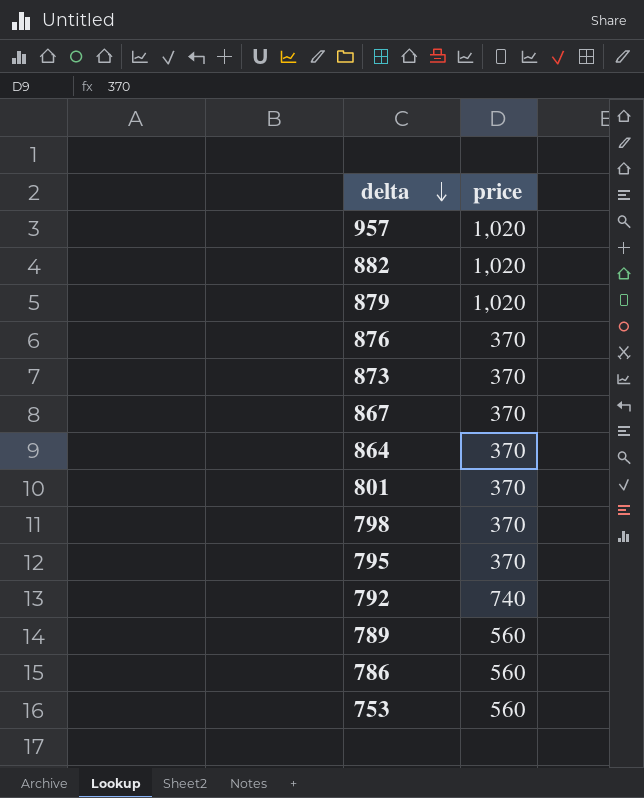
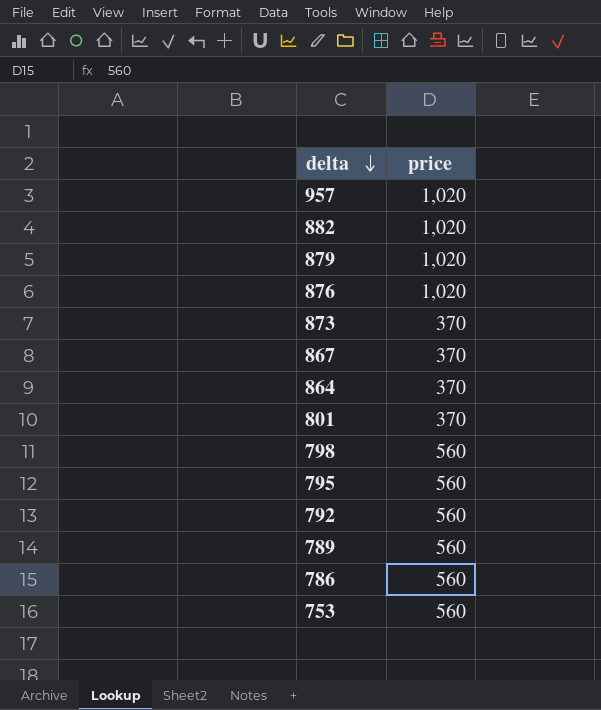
876 | price: 370 -> 1,020
798 | price: 370 -> 560
795 | price: 370 -> 560
792 | price: 740 -> 560

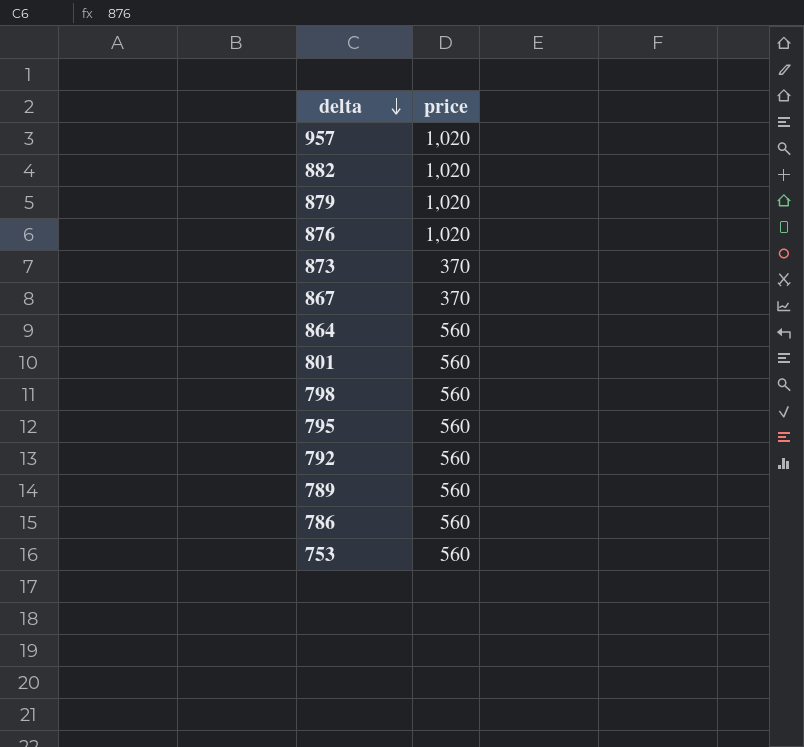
864 | price: 370 -> 560
801 | price: 370 -> 560

